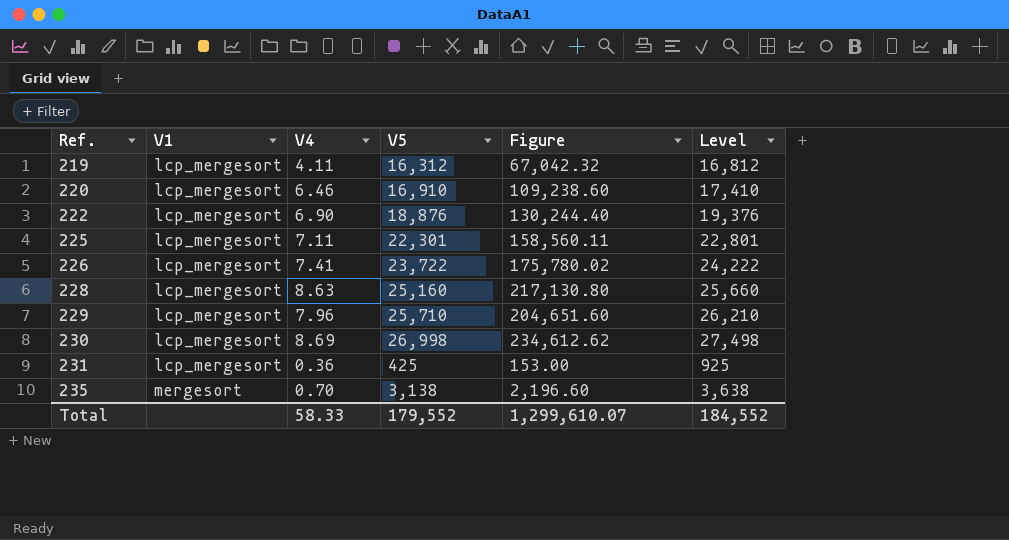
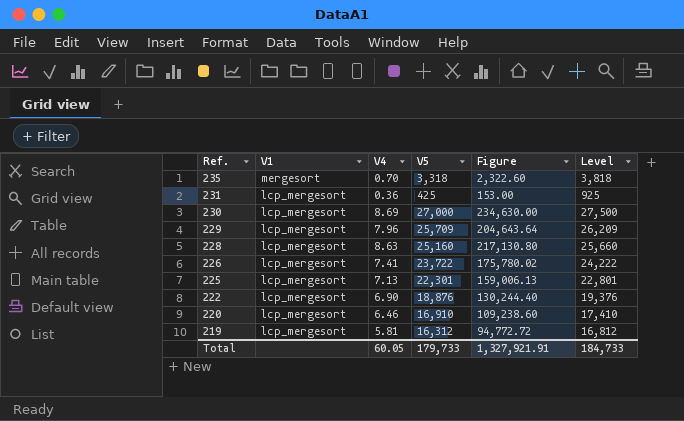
row order: Ref. ascending -> Ref. descending
235 | V5: 3,138 -> 3,318
235 | Figure: 2,196.60 -> 2,322.60
235 | Level: 3,638 -> 3,818
230 | V5: 26,998 -> 27,000
230 | Figure: 234,612.62 -> 234,630.00
230 | Level: 27,498 -> 27,500
229 | V5: 25,710 -> 25,709
229 | Figure: 204,651.60 -> 204,643.64
229 | Level: 26,210 -> 26,209
225 | V4: 7.11 -> 7.13
225 | Figure: 158,560.11 -> 159,006.13
219 | V4: 4.11 -> 5.81
219 | Figure: 67,042.32 -> 94,772.72
Total | V4: 58.33 -> 60.05
Total | V5: 179,552 -> 179,733
Total | Figure: 1,299,610.07 -> 1,327,921.91
Total | Level: 184,552 -> 184,733

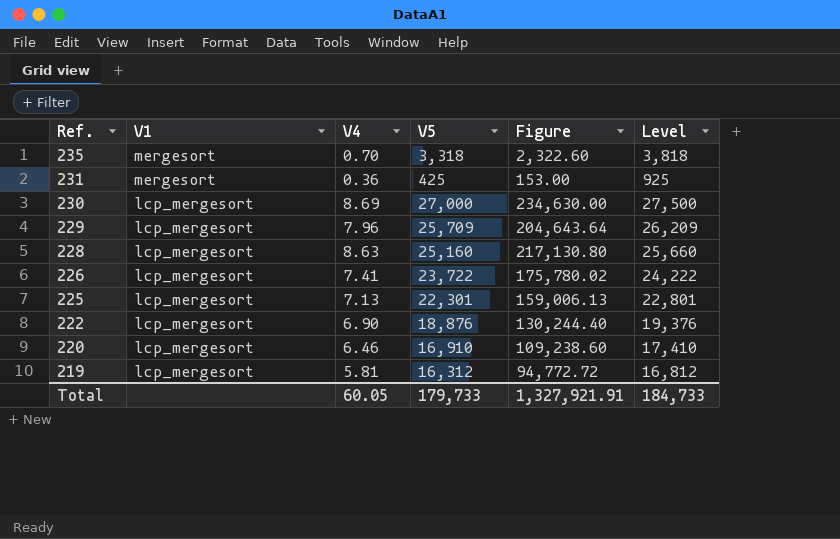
231 | V1: lcp_mergesort -> mergesort

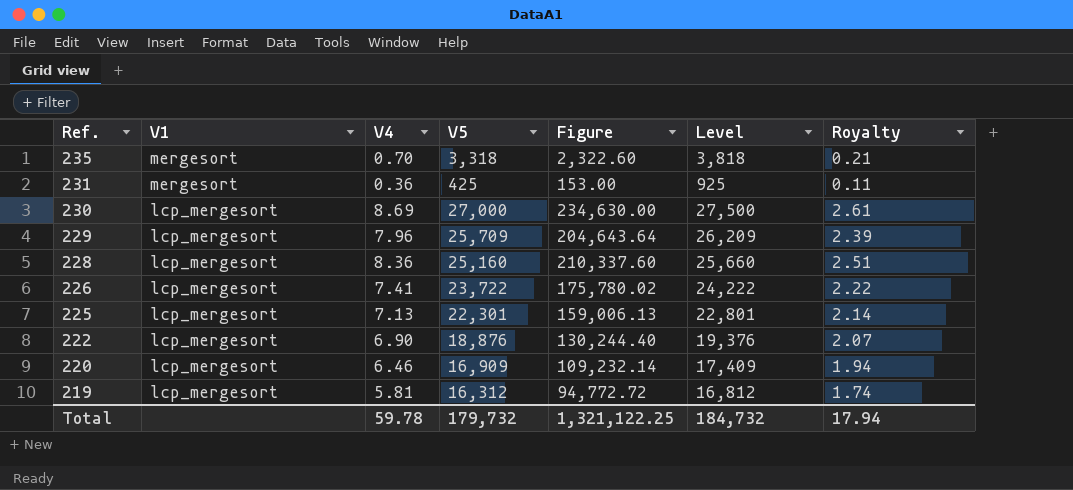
column Royalty | formula: none -> [V4] * 0.3
228 | V4: 8.63 -> 8.36
228 | Figure: 217,130.80 -> 210,337.60
220 | V5: 16,910 -> 16,909
220 | Figure: 109,238.60 -> 109,232.14
220 | Level: 17,410 -> 17,409
Total | V4: 60.05 -> 59.78
Total | V5: 179,733 -> 179,732
Total | Figure: 1,327,921.91 -> 1,321,122.25
Total | Level: 184,733 -> 184,732

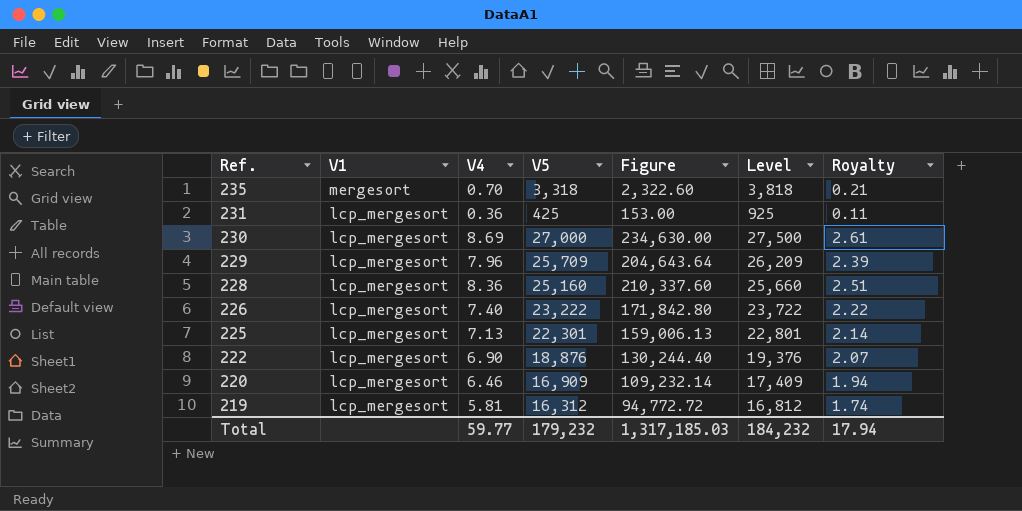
231 | V1: mergesort -> lcp_mergesort
226 | V4: 7.41 -> 7.40
226 | V5: 23,722 -> 23,222
226 | Figure: 175,780.02 -> 171,842.80
226 | Level: 24,222 -> 23,722
Total | V4: 59.78 -> 59.77
Total | V5: 179,732 -> 179,232
Total | Figure: 1,321,122.25 -> 1,317,185.03
Total | Level: 184,732 -> 184,232

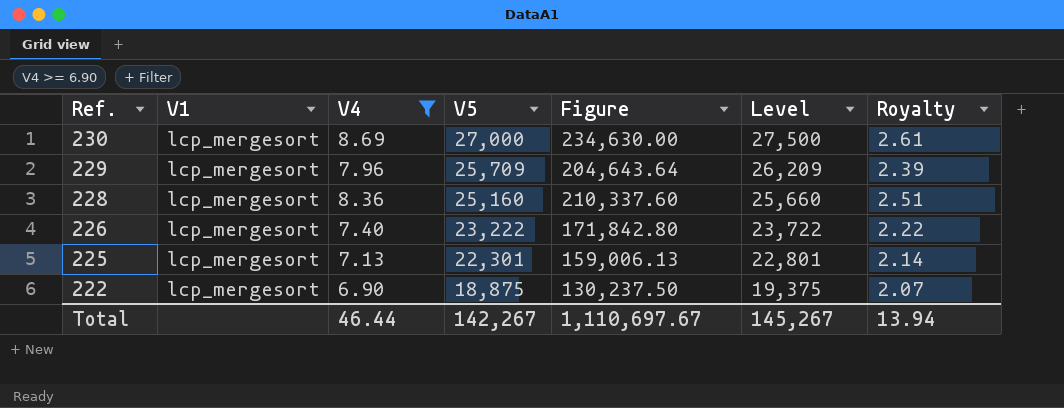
filter: none -> V4 >= 6.90
222 | V5: 18,876 -> 18,875
222 | Figure: 130,244.40 -> 130,237.50
222 | Level: 19,376 -> 19,375
Total | V4: 59.77 -> 46.44
Total | V5: 179,232 -> 142,267
Total | Figure: 1,317,185.03 -> 1,110,697.67
Total | Level: 184,232 -> 145,267
Total | Royalty: 17.94 -> 13.94

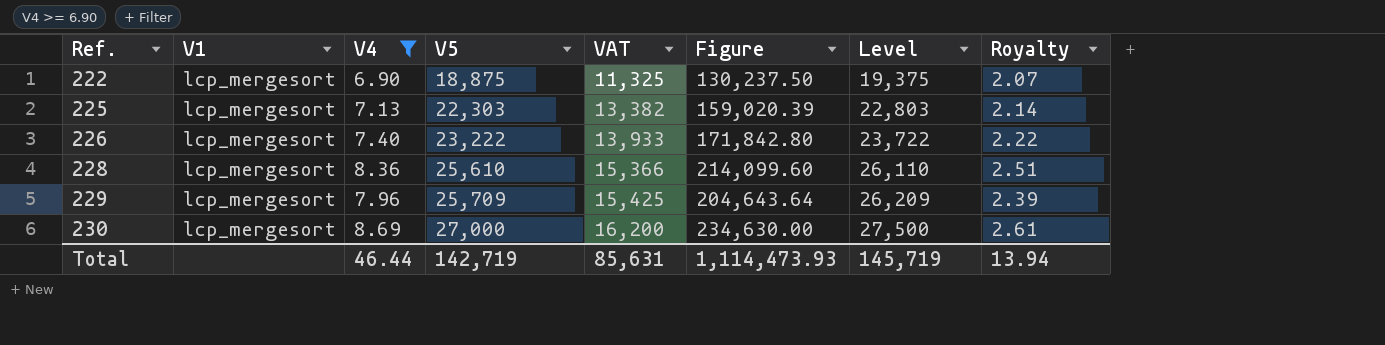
row order: Ref. descending -> Ref. ascending
column VAT | formula: none -> [V5] * 0.6
225 | V5: 22,301 -> 22,303
225 | Figure: 159,006.13 -> 159,020.39
225 | Level: 22,801 -> 22,803
228 | V5: 25,160 -> 25,610
228 | Figure: 210,337.60 -> 214,099.60
228 | Level: 25,660 -> 26,110
Total | V5: 142,267 -> 142,719
Total | Figure: 1,110,697.67 -> 1,114,473.93
Total | Level: 145,267 -> 145,719

